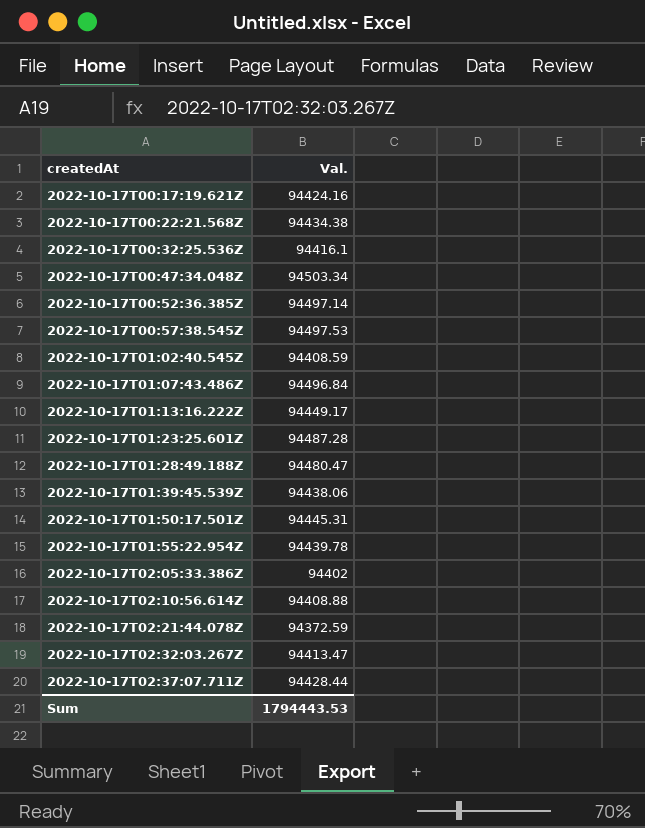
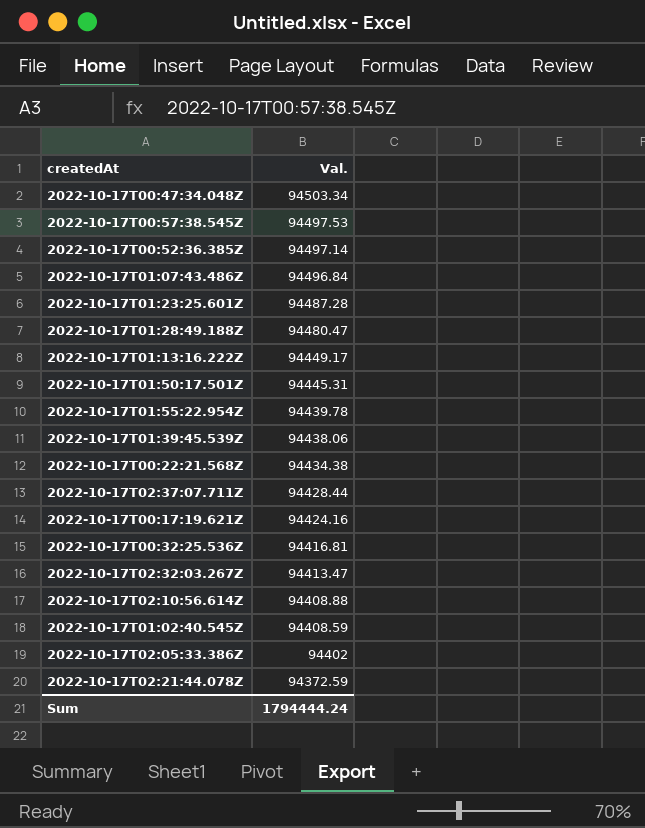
row order: createdAt ascending -> Val. descending
2022-10-17T00:32:25.536Z | Val.: 94416.1 -> 94416.81
Sum | Val.: 1794443.53 -> 1794444.24

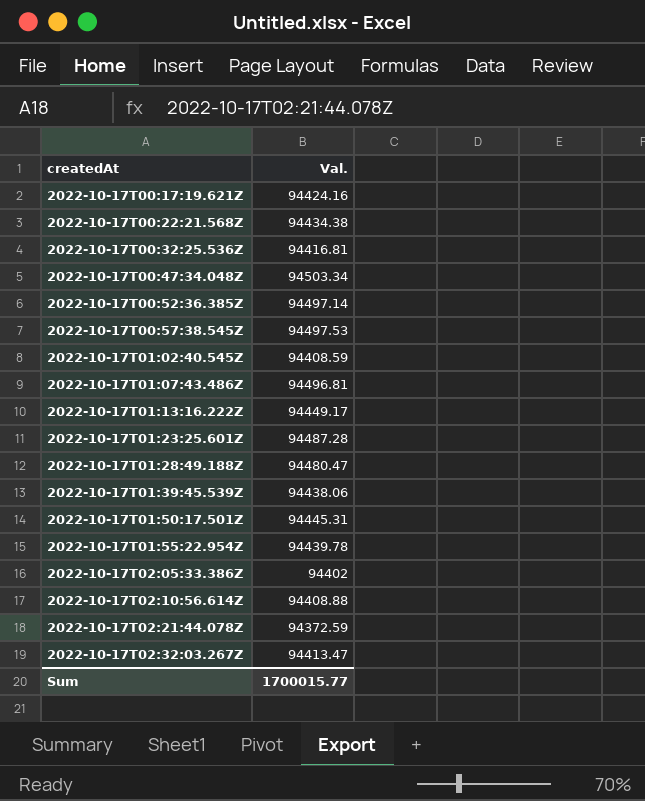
row order: Val. descending -> createdAt ascending
row 2022-10-17T02:37:07.711Z: 94428.44 -> none
2022-10-17T01:07:43.486Z | Val.: 94496.84 -> 94496.81
Sum | Val.: 1794444.24 -> 1700015.77

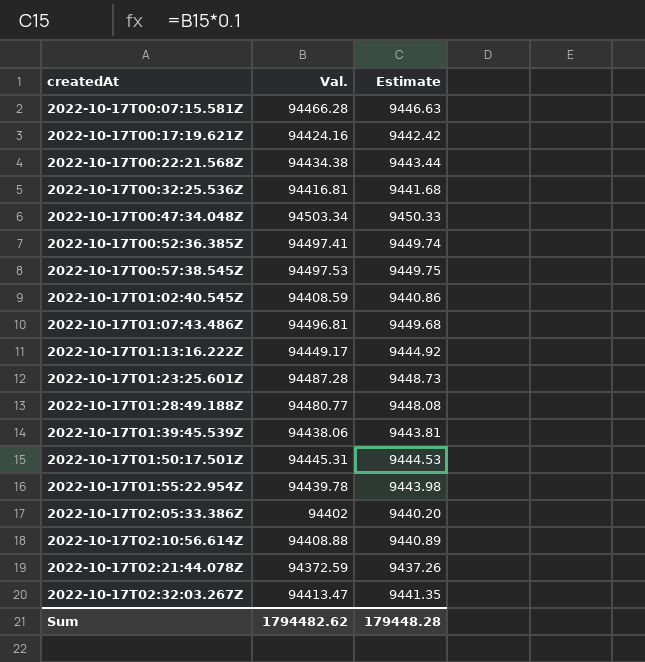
column Estimate | formula: none -> [Val.] * 0.1
row 2022-10-17T00:07:15.581Z: none -> 94466.28 | 9446.63
2022-10-17T00:52:36.385Z | Val.: 94497.14 -> 94497.41
2022-10-17T01:28:49.188Z | Val.: 94480.47 -> 94480.77
Sum | Val.: 1700015.77 -> 1794482.62

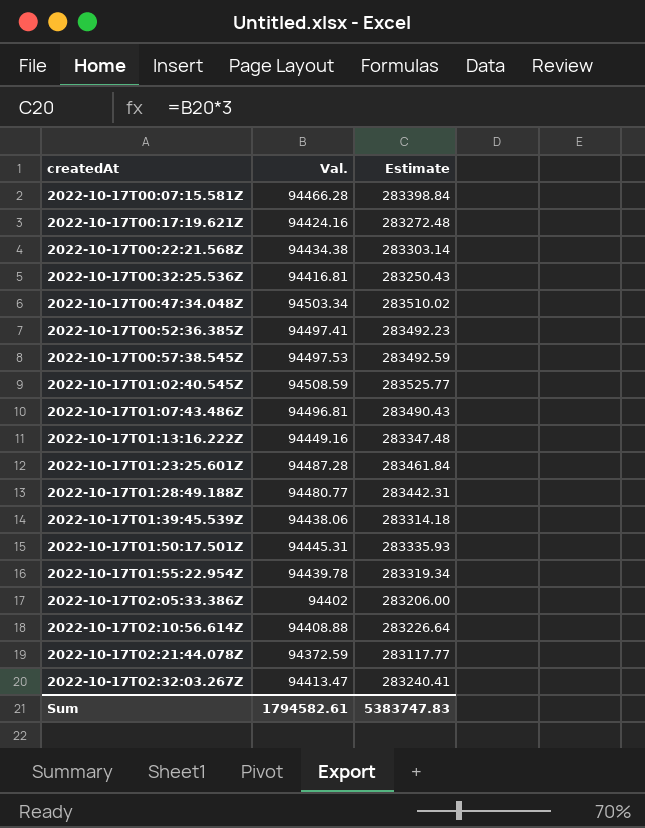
column Estimate | formula: [Val.] * 0.1 -> [Val.] * 3
2022-10-17T01:02:40.545Z | Val.: 94408.59 -> 94508.59
2022-10-17T01:13:16.222Z | Val.: 94449.17 -> 94449.16
Sum | Val.: 1794482.62 -> 1794582.61
Sum | Estimate: 179448.28 -> 5383747.83

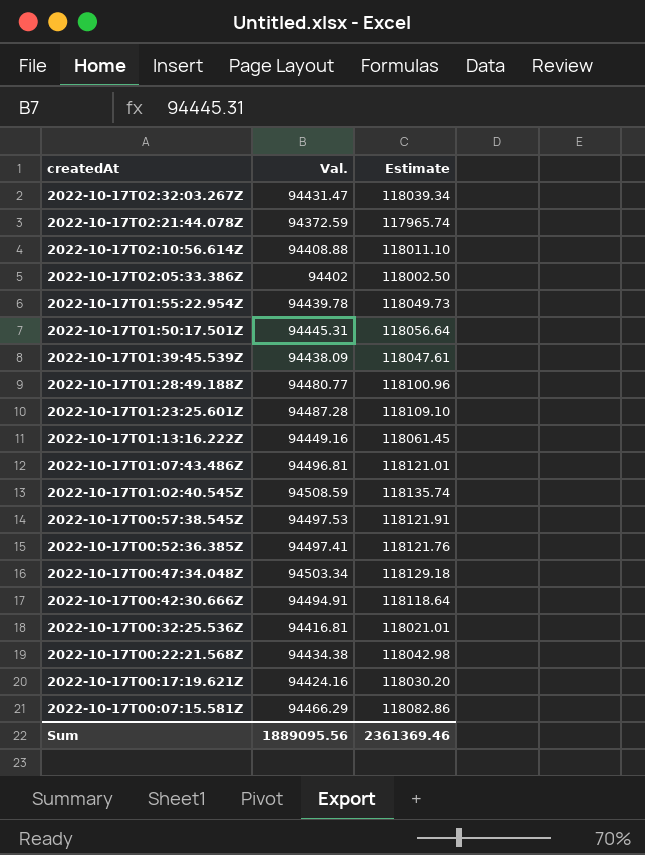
row order: createdAt ascending -> createdAt descending
column Estimate | formula: [Val.] * 3 -> [Val.] * 1.25
2022-10-17T02:32:03.267Z | Val.: 94413.47 -> 94431.47
2022-10-17T01:39:45.539Z | Val.: 94438.06 -> 94438.09
row 2022-10-17T00:42:30.666Z: none -> 94494.91 | 118118.64
2022-10-17T00:07:15.581Z | Val.: 94466.28 -> 94466.29
Sum | Val.: 1794582.61 -> 1889095.56
Sum | Estimate: 5383747.83 -> 2361369.46

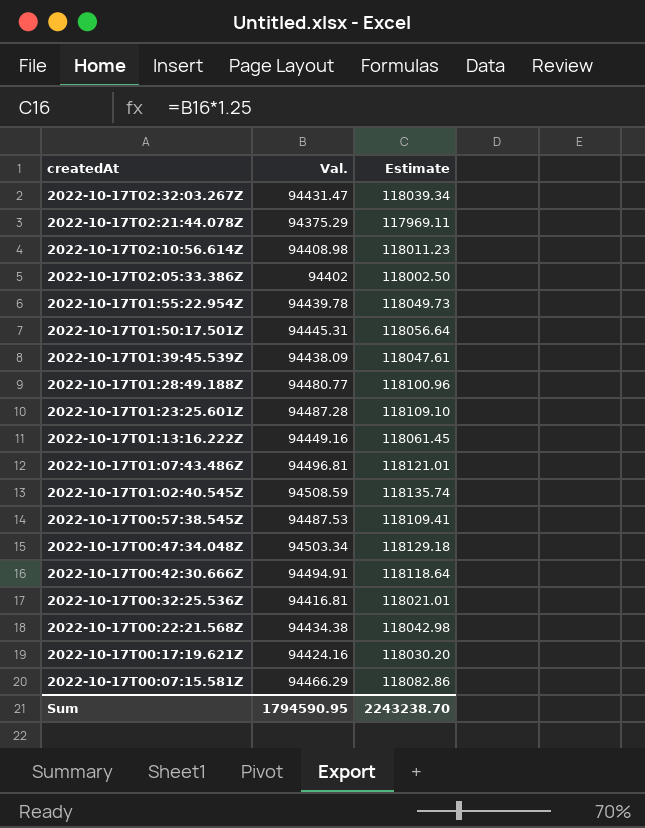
row 2022-10-17T00:52:36.385Z: 94497.41 | 118121.76 -> none
2022-10-17T02:21:44.078Z | Val.: 94372.59 -> 94375.29
2022-10-17T02:21:44.078Z | Estimate: 117965.74 -> 117969.11
2022-10-17T02:10:56.614Z | Val.: 94408.88 -> 94408.98
2022-10-17T02:10:56.614Z | Estimate: 118011.10 -> 118011.23
2022-10-17T00:57:38.545Z | Val.: 94497.53 -> 94487.53
2022-10-17T00:57:38.545Z | Estimate: 118121.91 -> 118109.41
Sum | Val.: 1889095.56 -> 1794590.95
Sum | Estimate: 2361369.46 -> 2243238.70

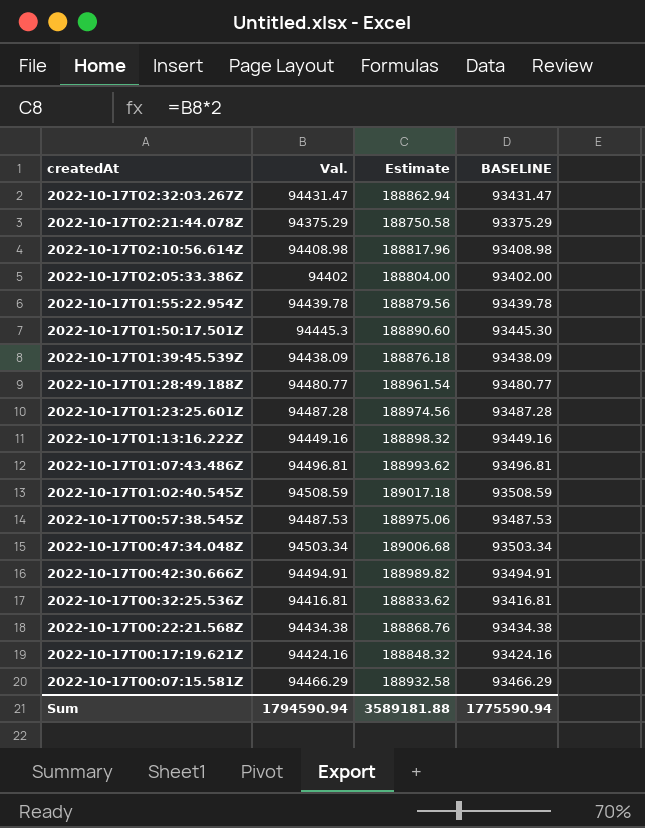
column Estimate | formula: [Val.] * 1.25 -> [Val.] * 2
column BASELINE | formula: none -> [Val.] - 1000
2022-10-17T01:50:17.501Z | Val.: 94445.31 -> 94445.3
Sum | Val.: 1794590.95 -> 1794590.94
Sum | Estimate: 2243238.70 -> 3589181.88

